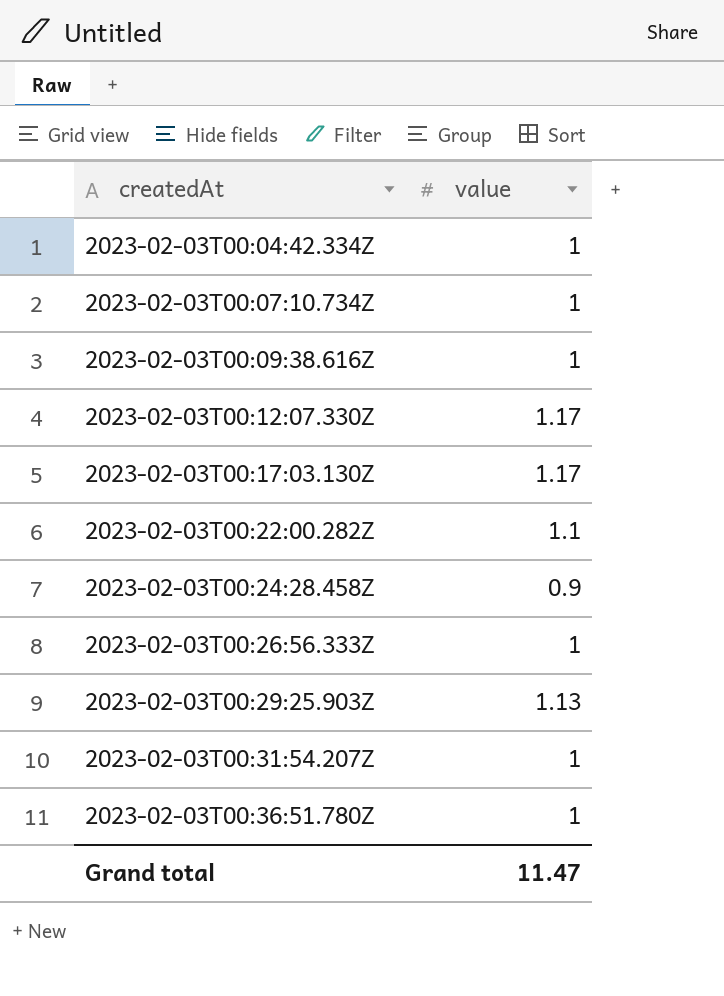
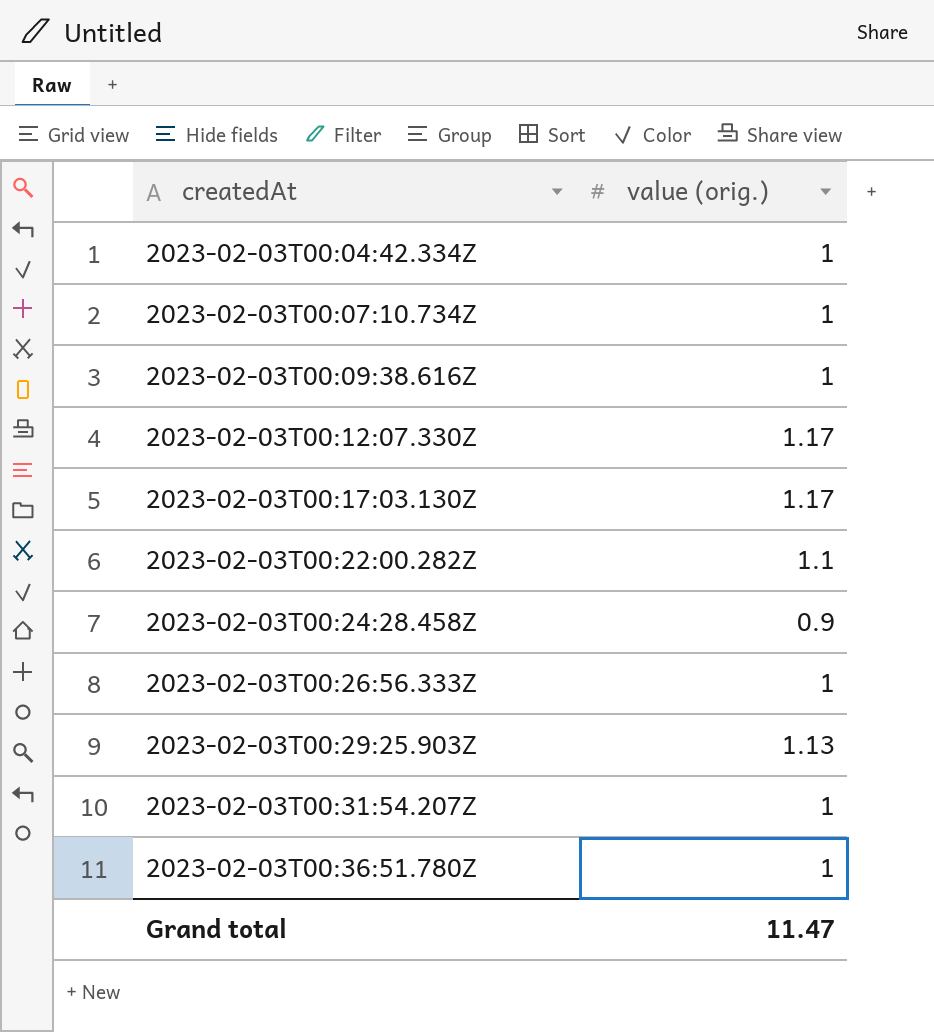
column name: value -> value (orig.)

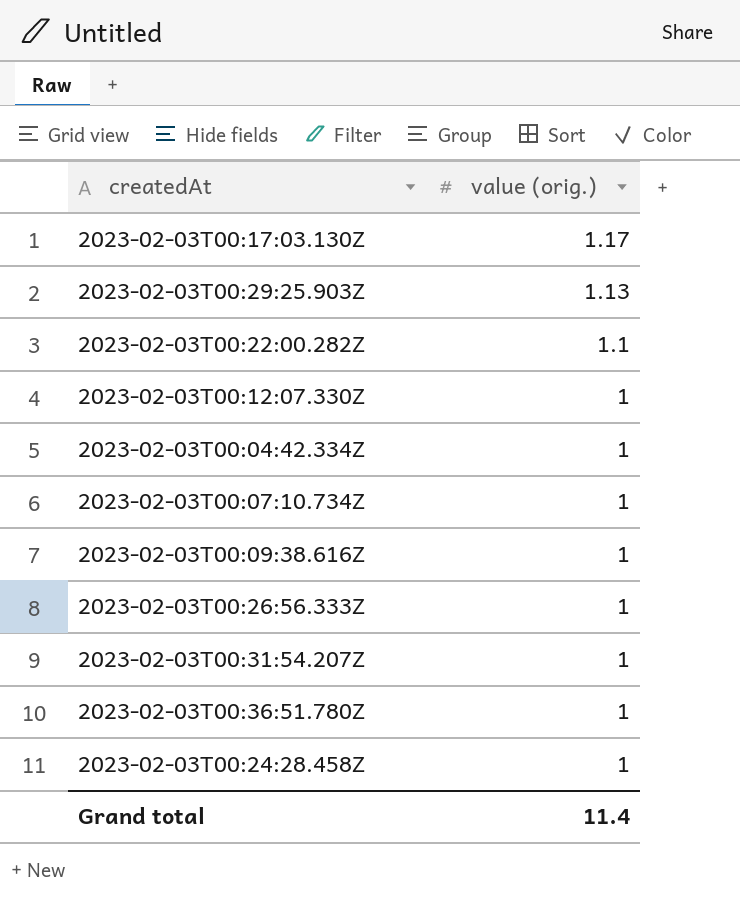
row order: createdAt ascending -> value (orig.) descending
2023-02-03T00:12:07.330Z | value (orig.): 1.17 -> 1
2023-02-03T00:24:28.458Z | value (orig.): 0.9 -> 1
Grand total | value (orig.): 11.47 -> 11.4

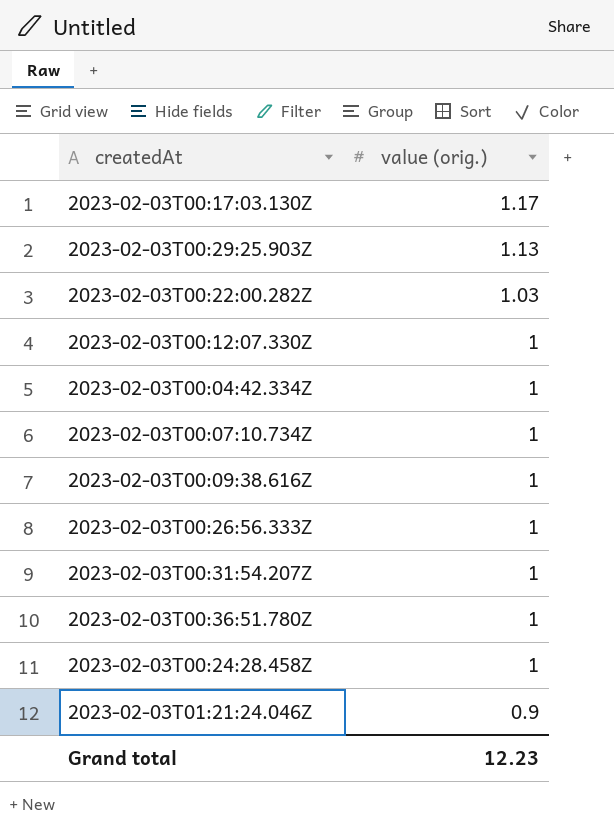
2023-02-03T00:22:00.282Z | value (orig.): 1.1 -> 1.03
row 2023-02-03T01:21:24.046Z: none -> 0.9
Grand total | value (orig.): 11.4 -> 12.23

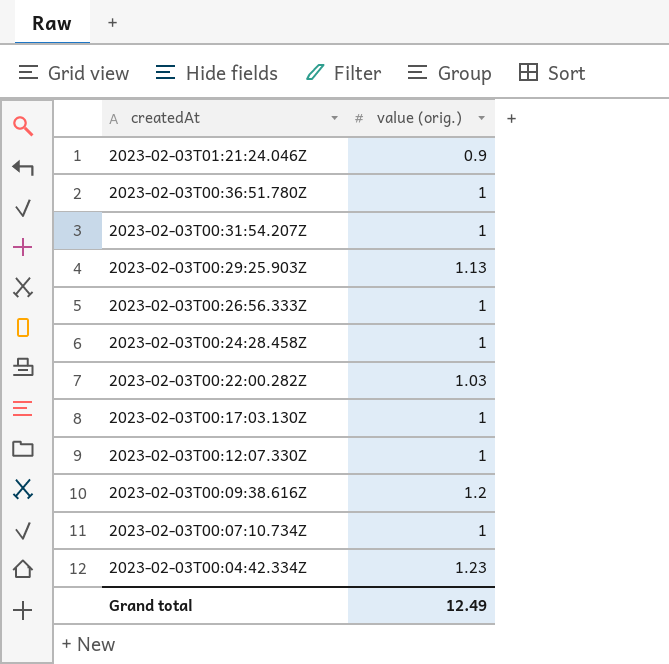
row order: value (orig.) descending -> createdAt descending
2023-02-03T00:17:03.130Z | value (orig.): 1.17 -> 1
2023-02-03T00:09:38.616Z | value (orig.): 1 -> 1.2
2023-02-03T00:04:42.334Z | value (orig.): 1 -> 1.23
Grand total | value (orig.): 12.23 -> 12.49

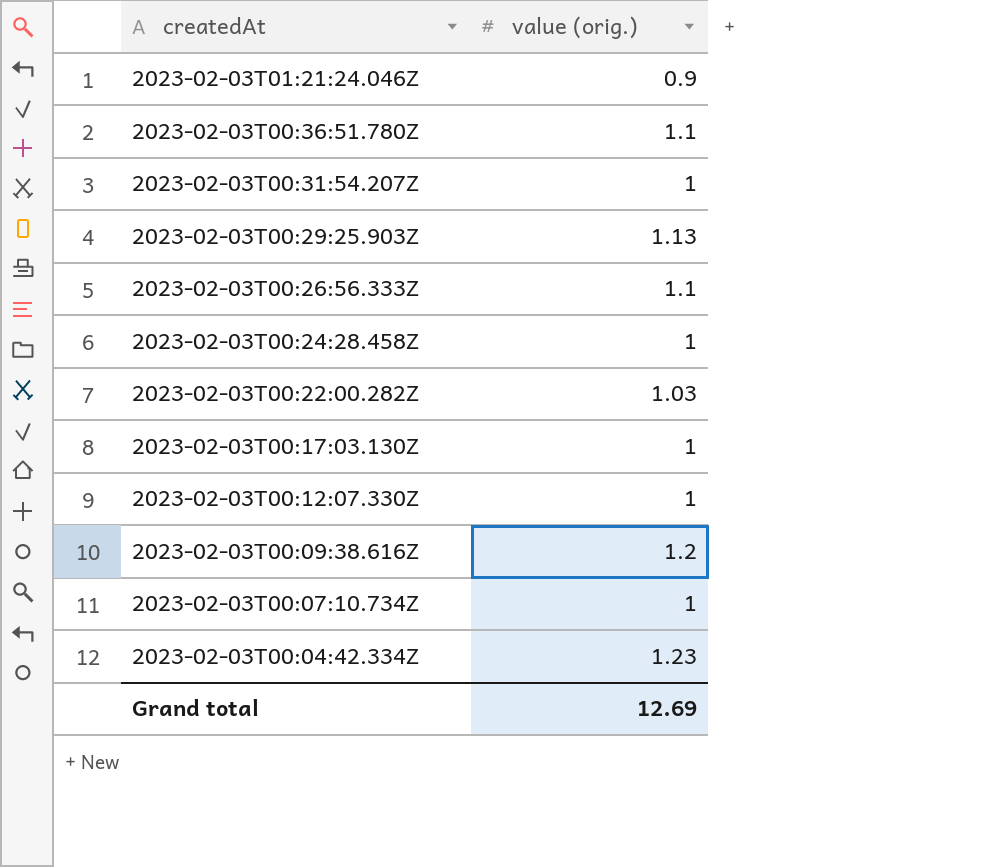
2023-02-03T00:36:51.780Z | value (orig.): 1 -> 1.1
2023-02-03T00:26:56.333Z | value (orig.): 1 -> 1.1
Grand total | value (orig.): 12.49 -> 12.69

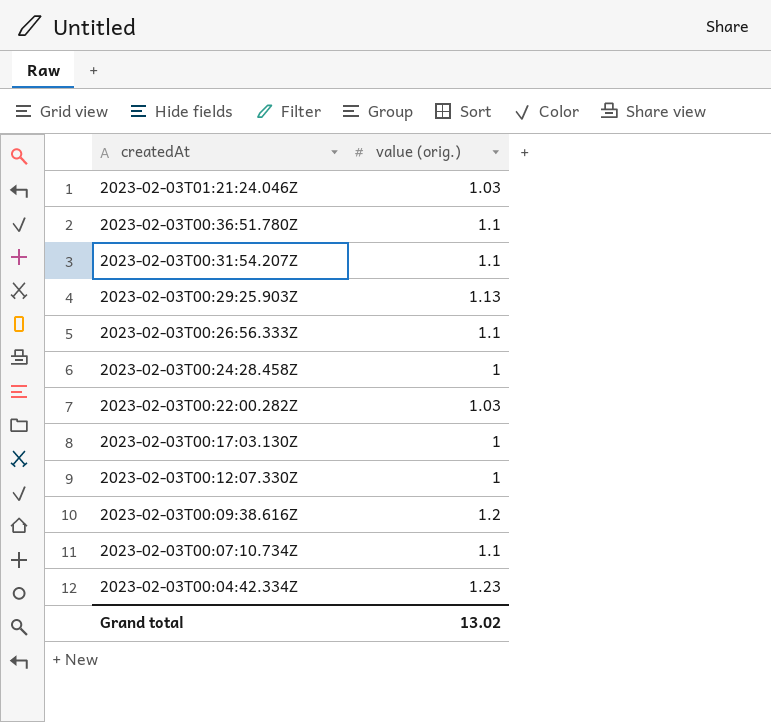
2023-02-03T01:21:24.046Z | value (orig.): 0.9 -> 1.03
2023-02-03T00:31:54.207Z | value (orig.): 1 -> 1.1
2023-02-03T00:07:10.734Z | value (orig.): 1 -> 1.1
Grand total | value (orig.): 12.69 -> 13.02

